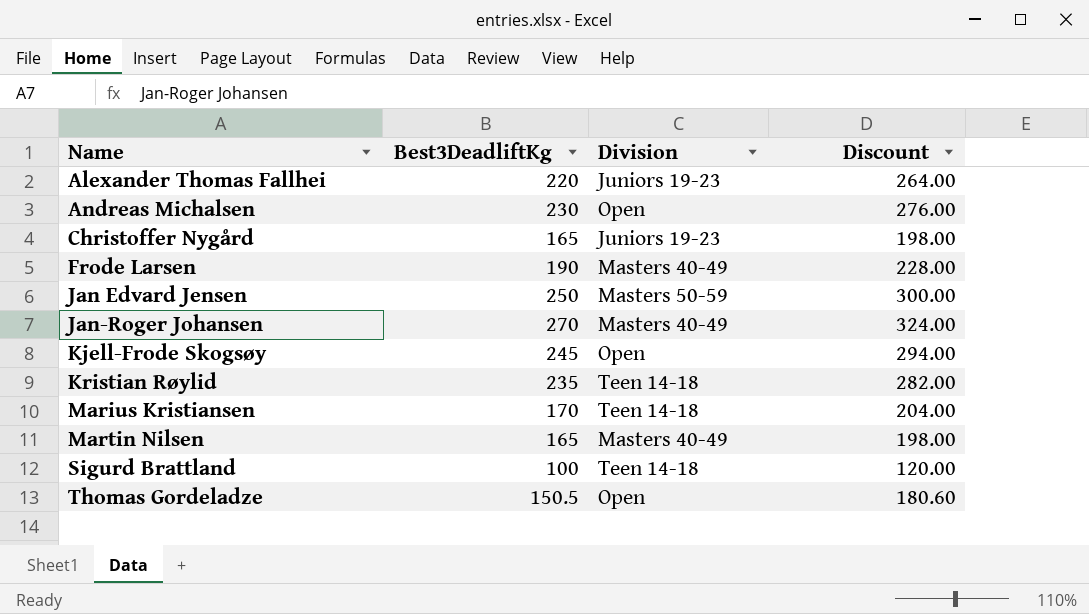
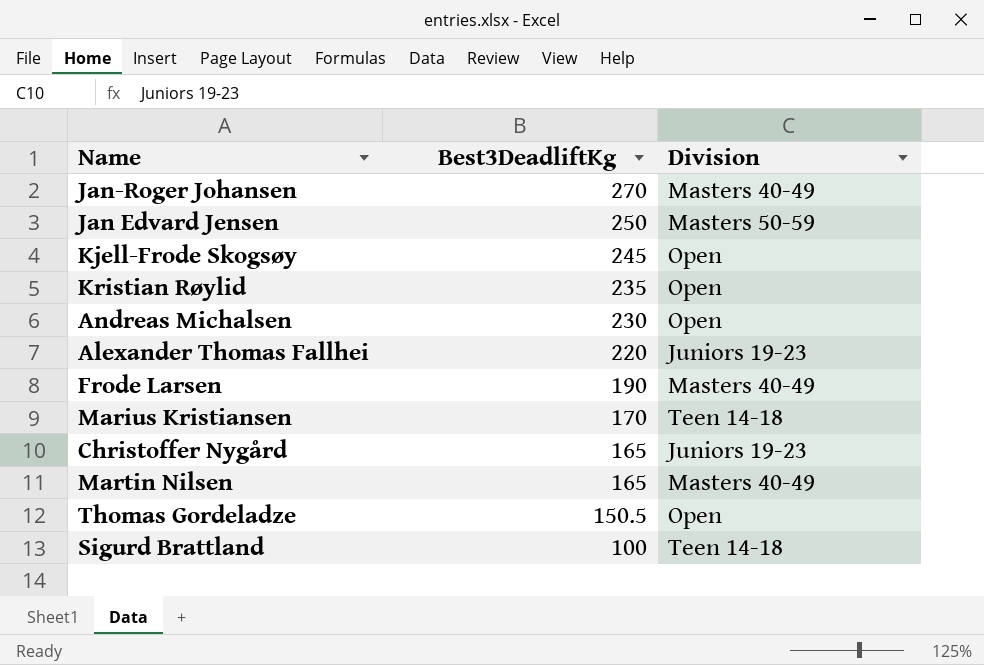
row order: Name ascending -> Best3DeadliftKg descending
column Discount | formula: [Best3DeadliftKg] * 1.2 -> none
Kristian Røylid | Division: Teen 14-18 -> Open

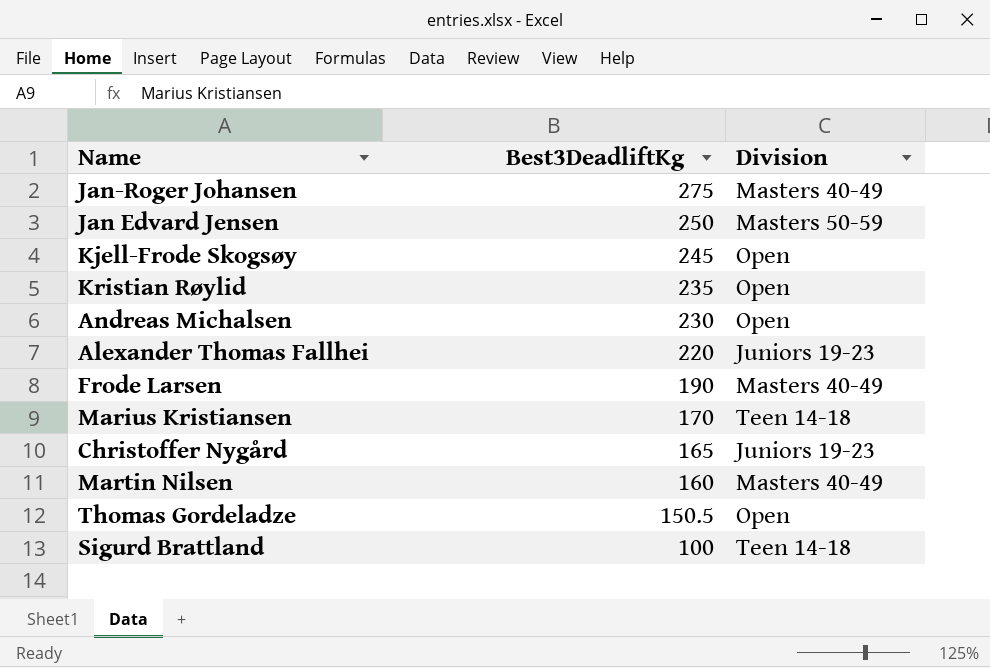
Jan-Roger Johansen | Best3DeadliftKg: 270 -> 275
Martin Nilsen | Best3DeadliftKg: 165 -> 160

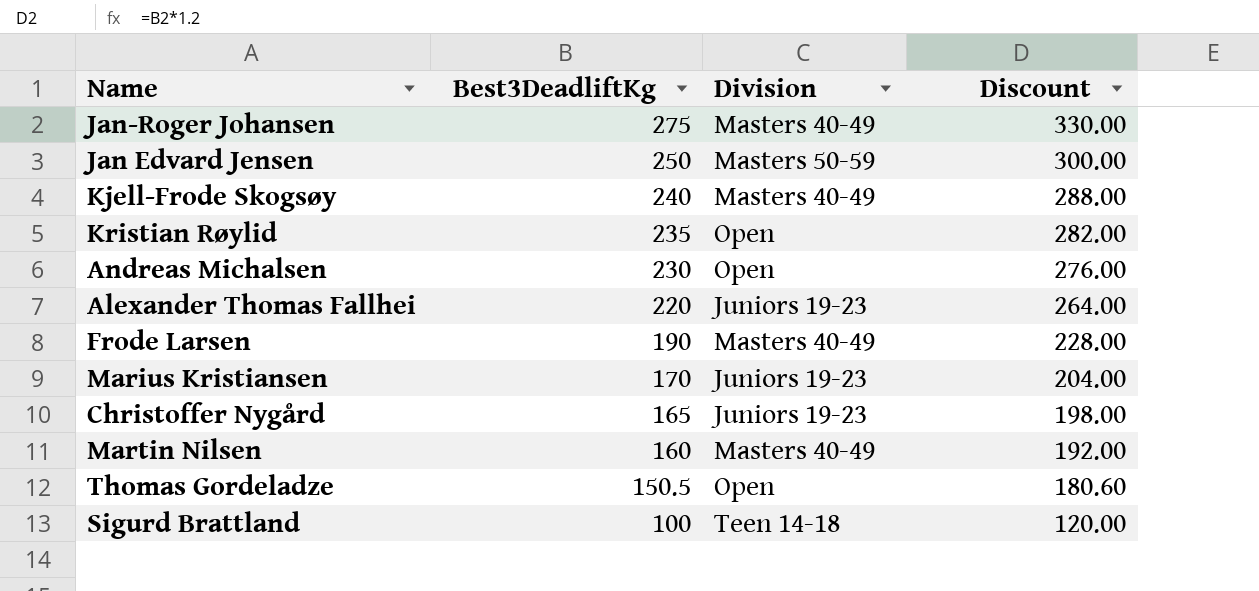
column Discount | formula: none -> [Best3DeadliftKg] * 1.2
Kjell-Frode Skogsøy | Best3DeadliftKg: 245 -> 240
Kjell-Frode Skogsøy | Division: Open -> Masters 40-49
Marius Kristiansen | Division: Teen 14-18 -> Juniors 19-23

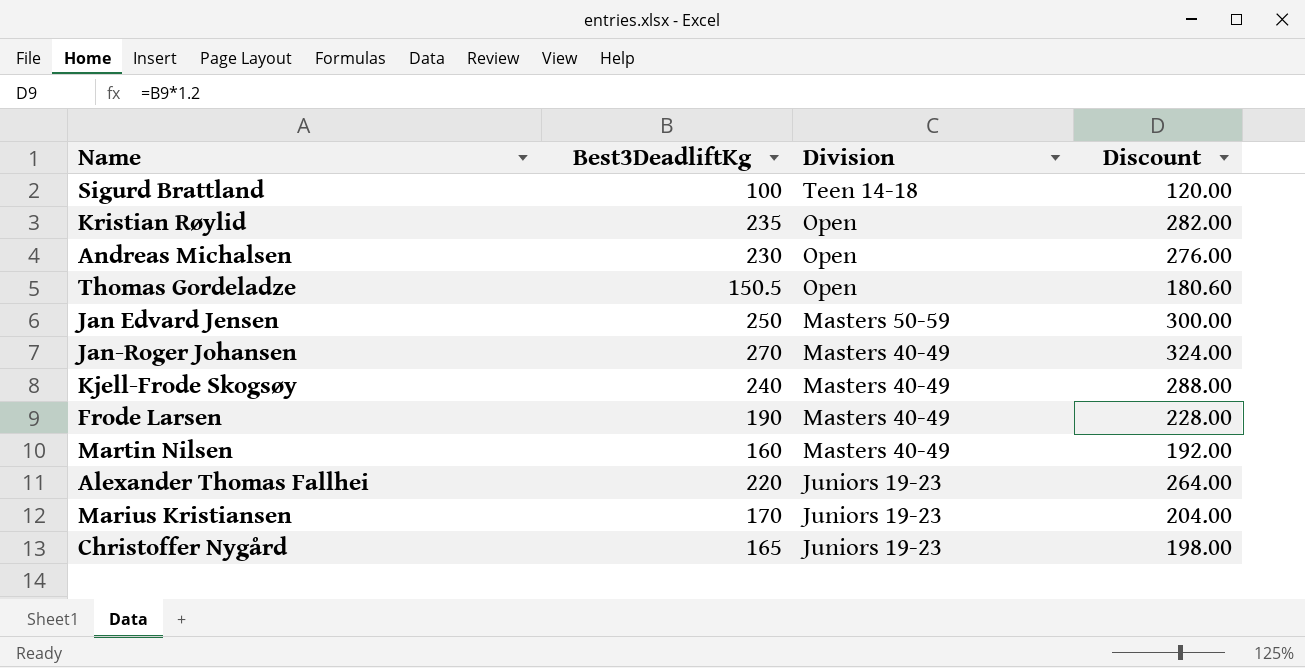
row order: Best3DeadliftKg descending -> Division descending
Jan-Roger Johansen | Best3DeadliftKg: 275 -> 270
Jan-Roger Johansen | Discount: 330.00 -> 324.00

